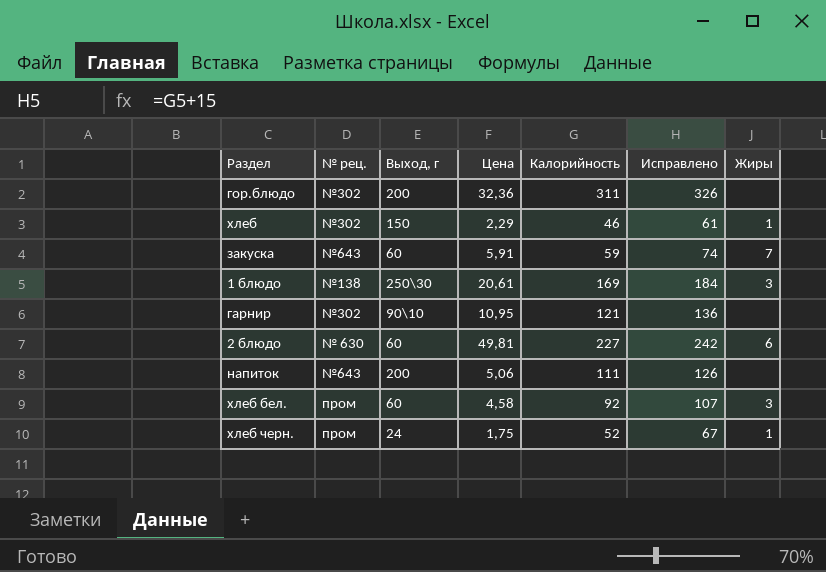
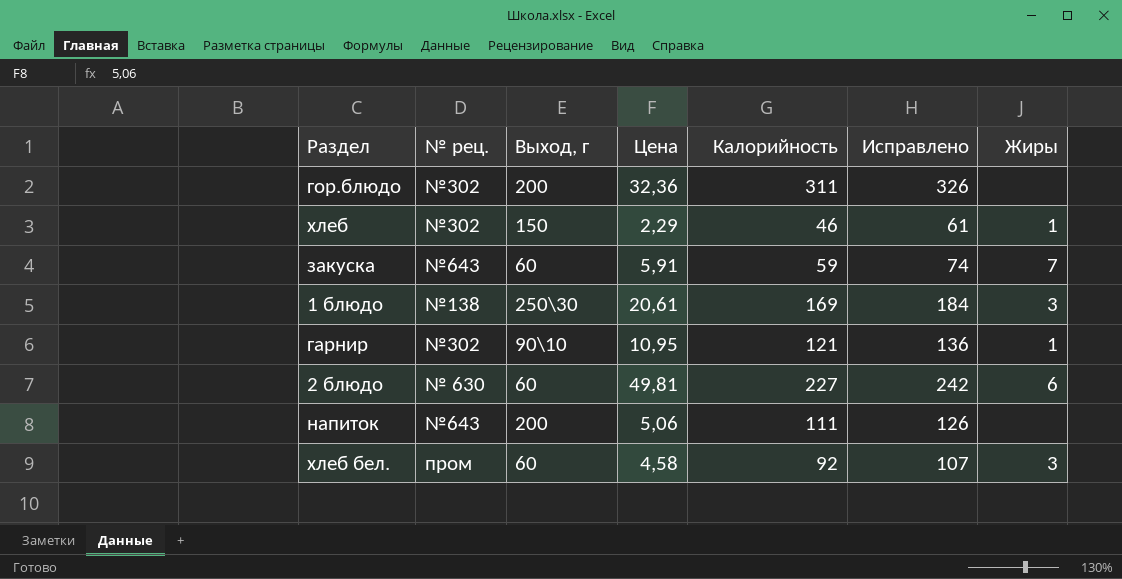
row хлеб черн.: пром | 24 | 1,75 | 52 | 67 | 1 -> none
гарнир | Жиры: none -> 1

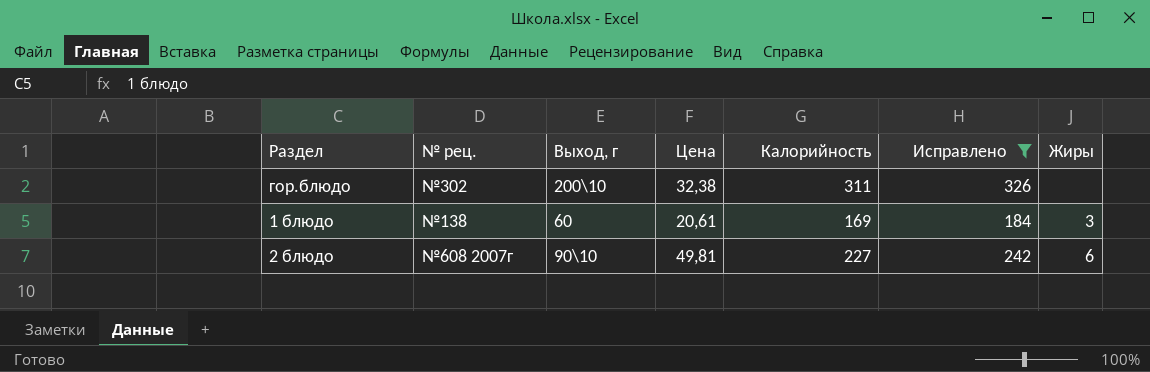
filter: none -> Исправлено >= 184
гор.блюдо | Выход, г: 200 -> 200\10
гор.блюдо | Цена: 32,36 -> 32,38
1 блюдо | Выход, г: 250\30 -> 60
2 блюдо | № рец.: № 630 -> №608 2007г
2 блюдо | Выход, г: 60 -> 90\10

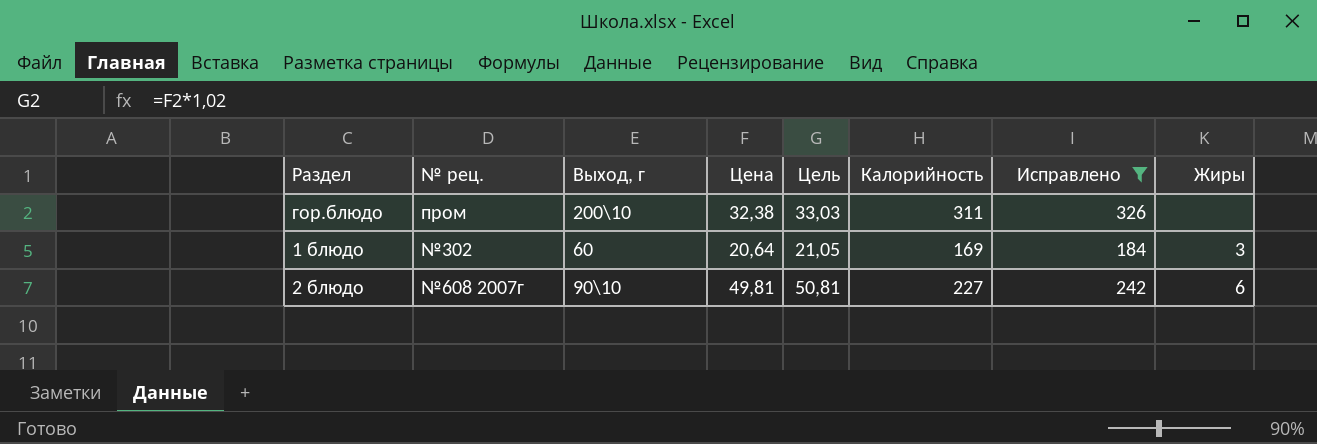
column Цель | formula: none -> [Цена] * 1,02
гор.блюдо | № рец.: №302 -> пром
1 блюдо | № рец.: №138 -> №302
1 блюдо | Цена: 20,61 -> 20,64

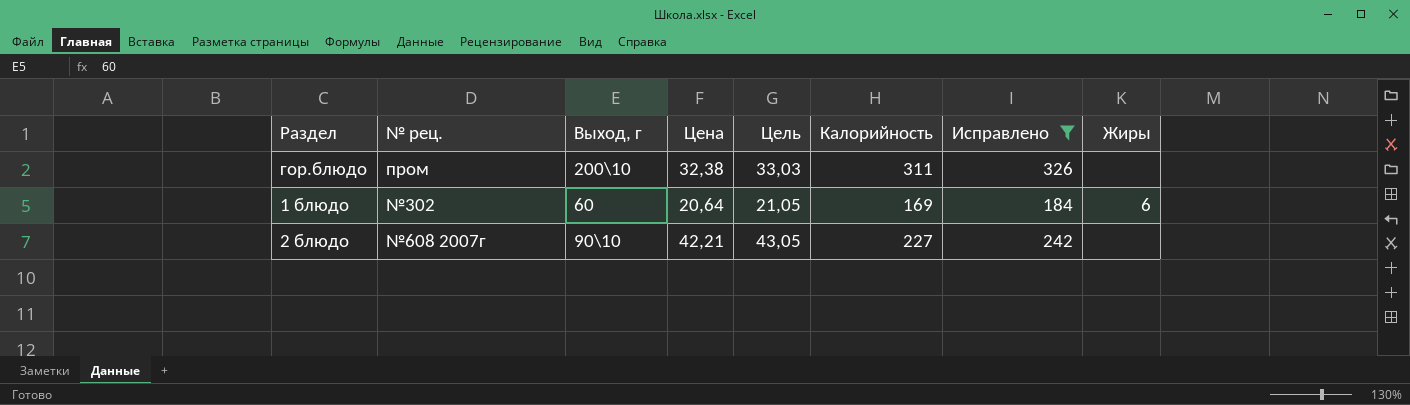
1 блюдо | Жиры: 3 -> 6
2 блюдо | Цена: 49,81 -> 42,21
2 блюдо | Цель: 50,81 -> 43,05
2 блюдо | Жиры: 6 -> none

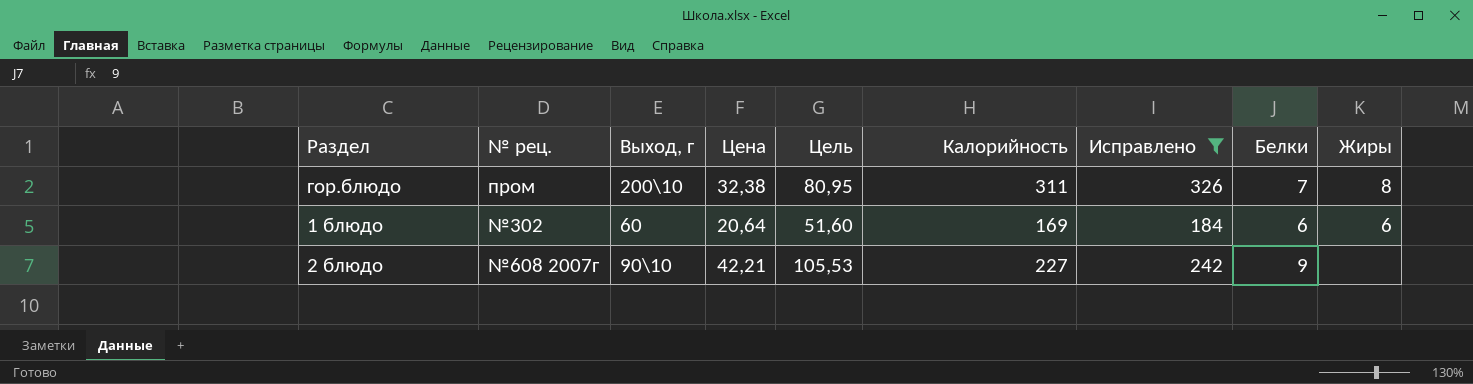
column Цель | formula: [Цена] * 1,02 -> [Цена] * 2,5
column Белки | position: none -> 8
гор.блюдо | Жиры: none -> 8

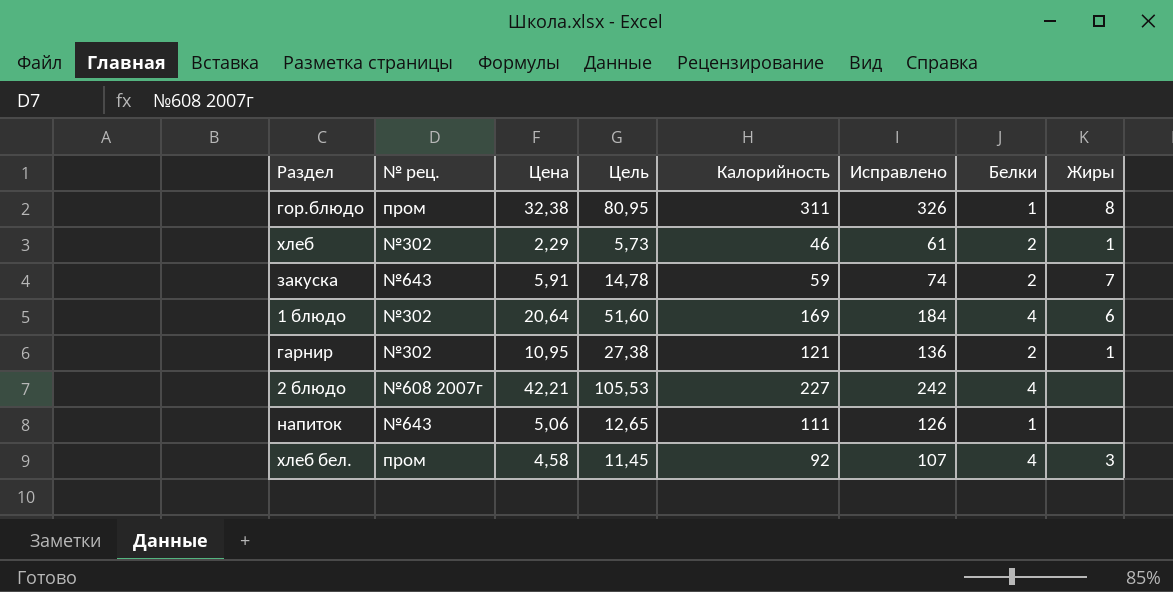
filter: Исправлено >= 184 -> none
column Выход, г | position: 3 -> none
гор.блюдо | Белки: 7 -> 1
1 блюдо | Белки: 6 -> 4
2 блюдо | Белки: 9 -> 4

